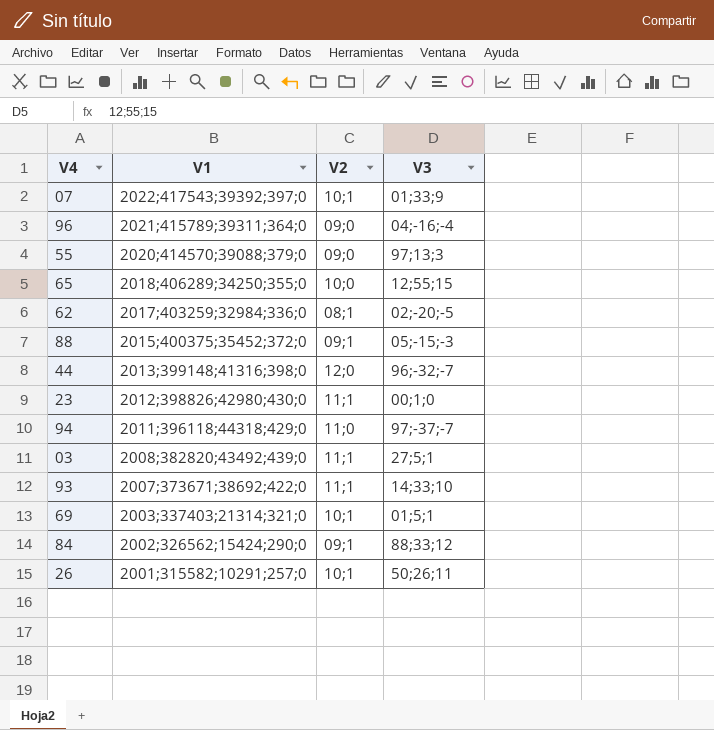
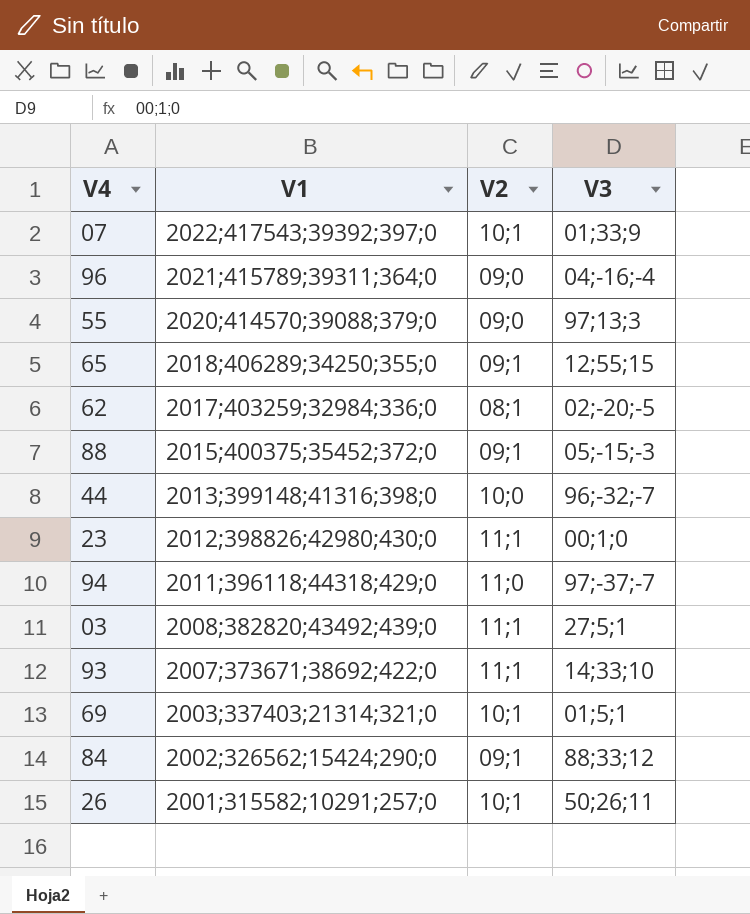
65 | V2: 10;0 -> 09;1
44 | V2: 12;0 -> 10;0

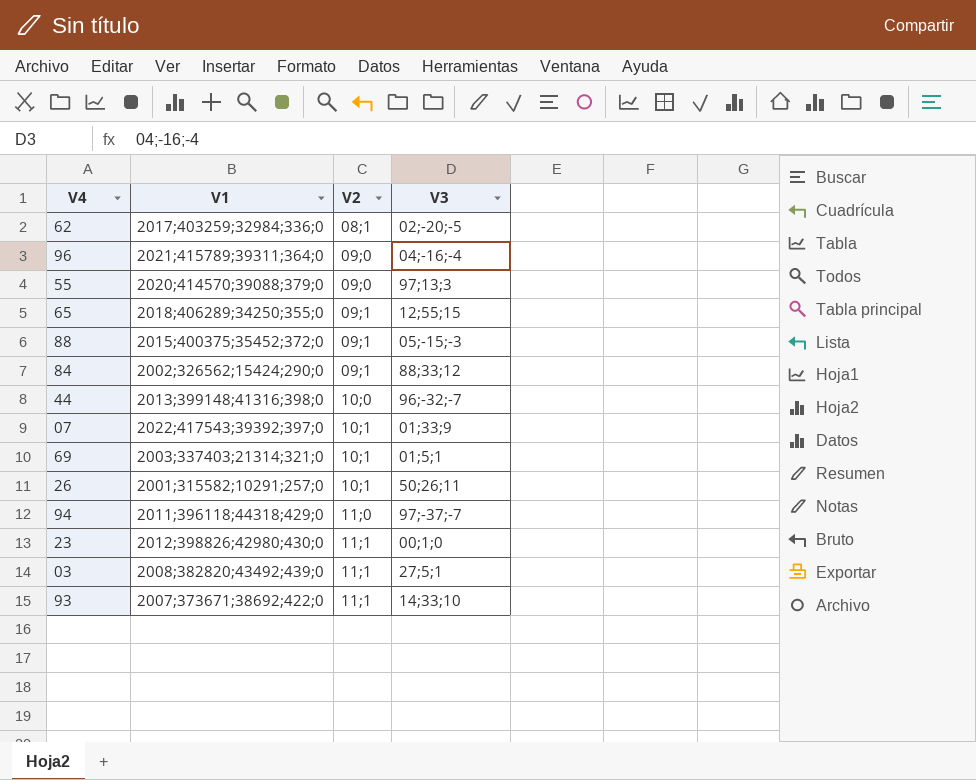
row order: V1 descending -> V2 ascending

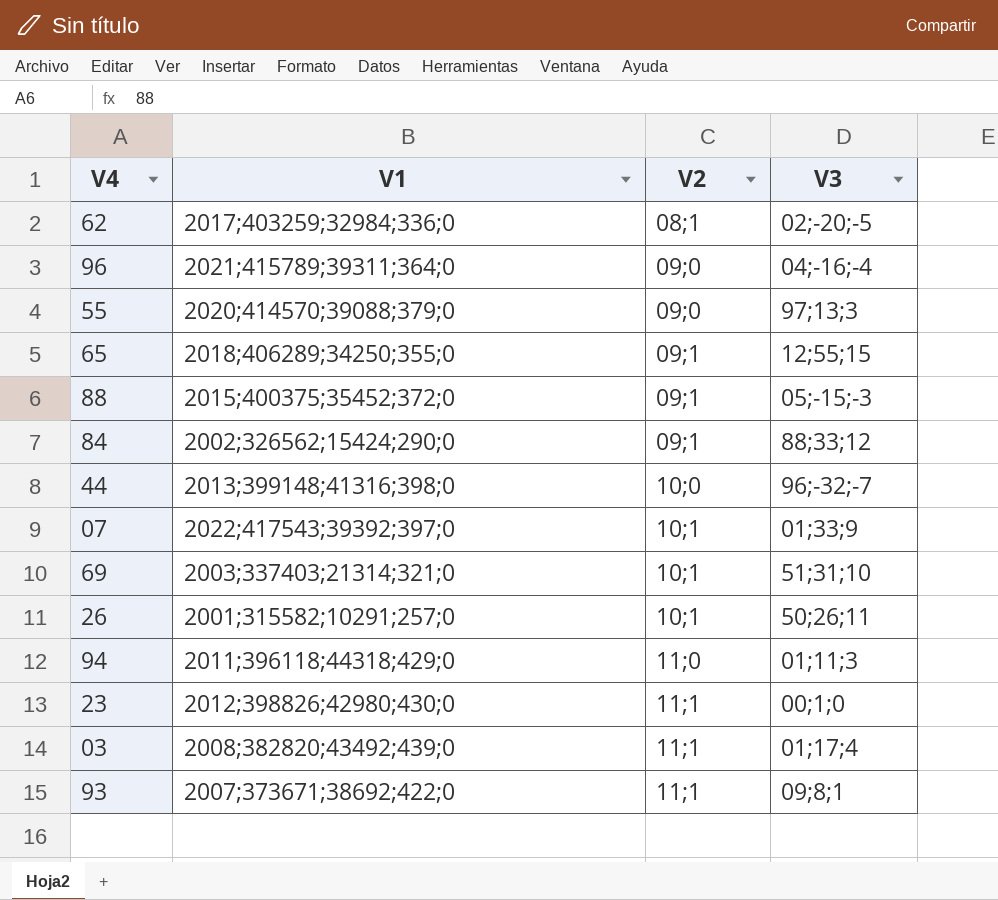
69 | V3: 01;5;1 -> 51;31;10
94 | V3: 97;-37;-7 -> 01;11;3
03 | V3: 27;5;1 -> 01;17;4
93 | V3: 14;33;10 -> 09;8;1

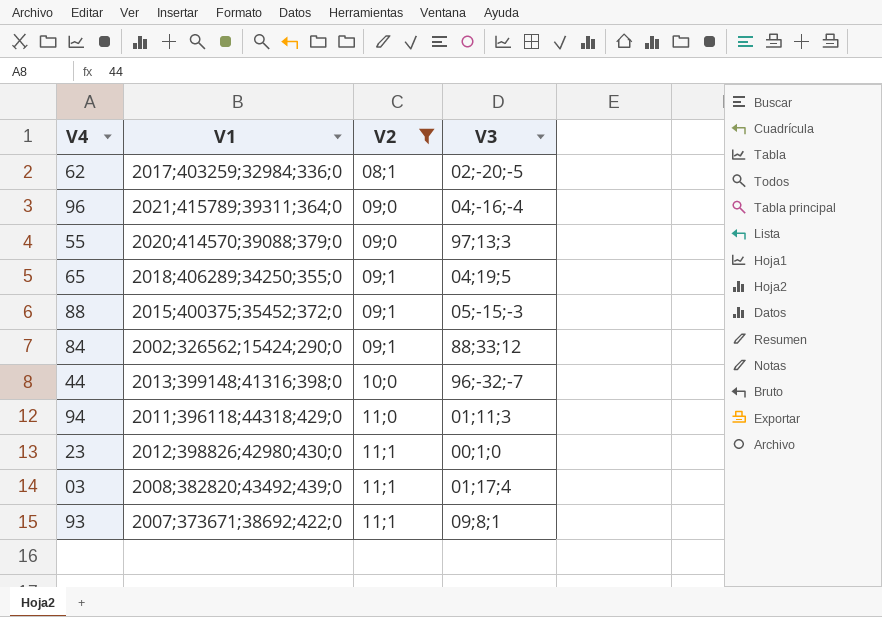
filter: none -> V2 != 10;1
65 | V3: 12;55;15 -> 04;19;5

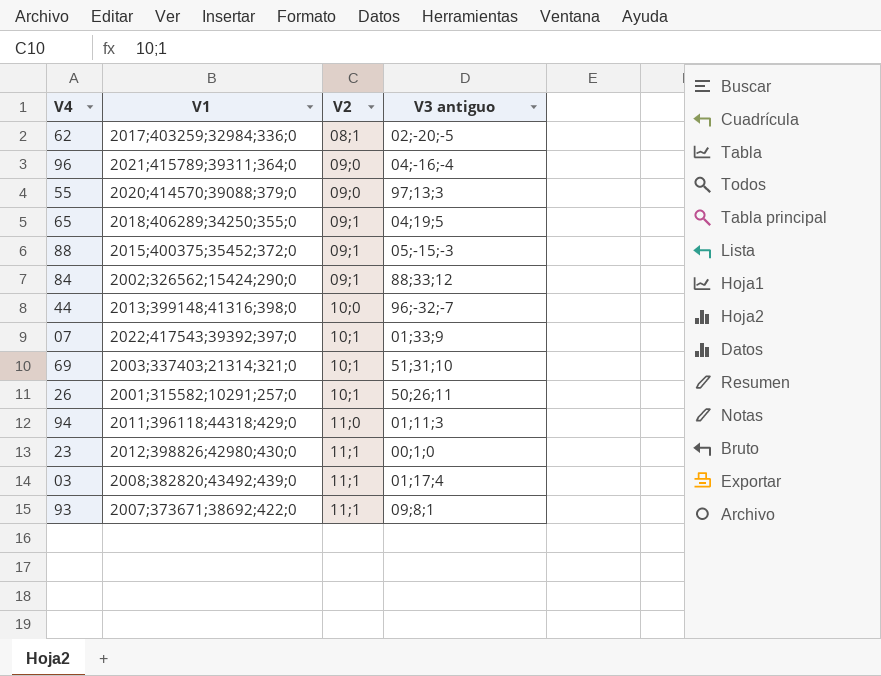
filter: V2 != 10;1 -> none
column name: V3 -> V3 antiguo

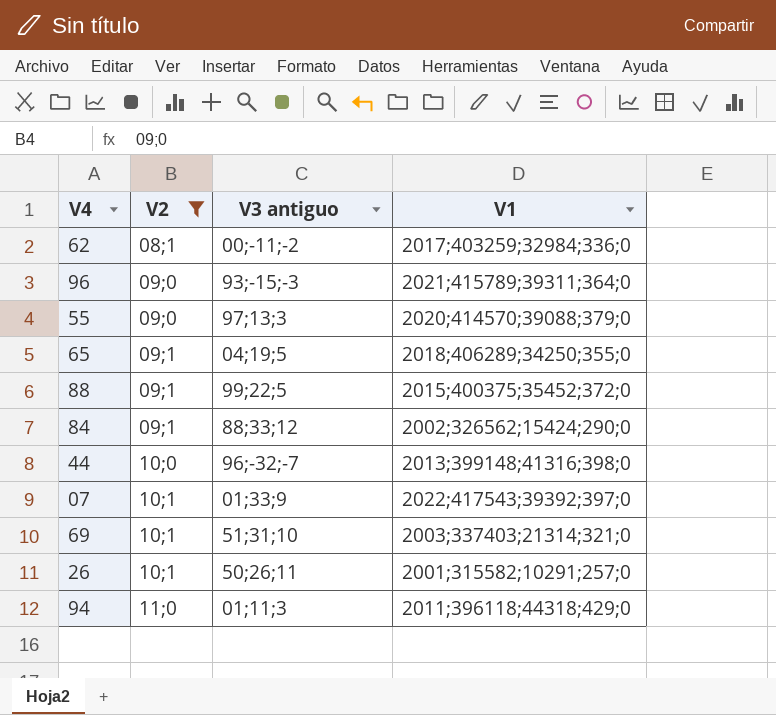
filter: none -> V2 != 11;1
column V1 | position: 2 -> 4
62 | V3 antiguo: 02;-20;-5 -> 00;-11;-2
96 | V3 antiguo: 04;-16;-4 -> 93;-15;-3
88 | V3 antiguo: 05;-15;-3 -> 99;22;5

